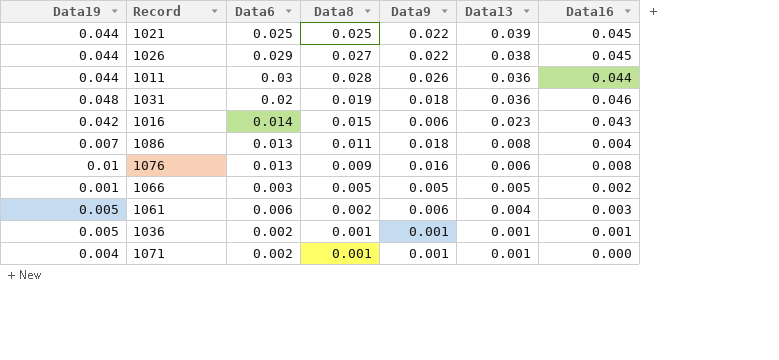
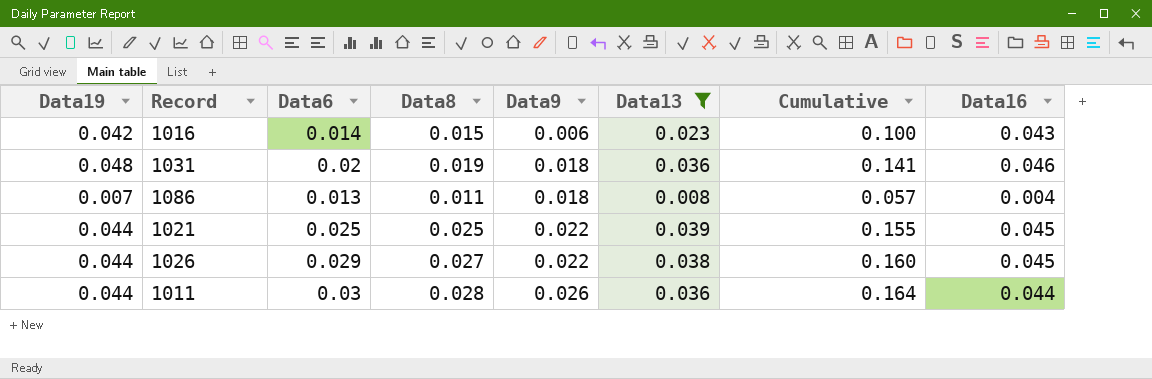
filter: none -> Data13 >= 0.008
row order: Data13 descending -> Data9 ascending
column Cumulative | formula: none -> [Data19] + [Data6] + [Data8] + [Data9] + [Data13]

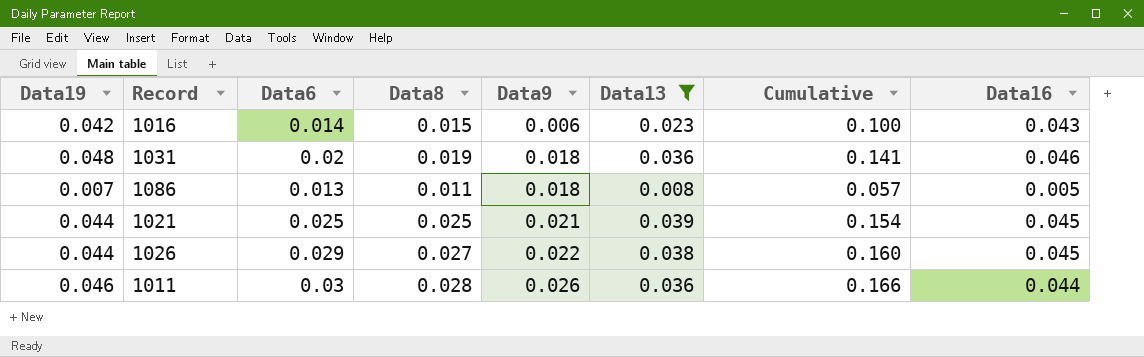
1086 | Data16: 0.004 -> 0.005
1021 | Data9: 0.022 -> 0.021
1021 | Cumulative: 0.155 -> 0.154
1011 | Data19: 0.044 -> 0.046
1011 | Cumulative: 0.164 -> 0.166

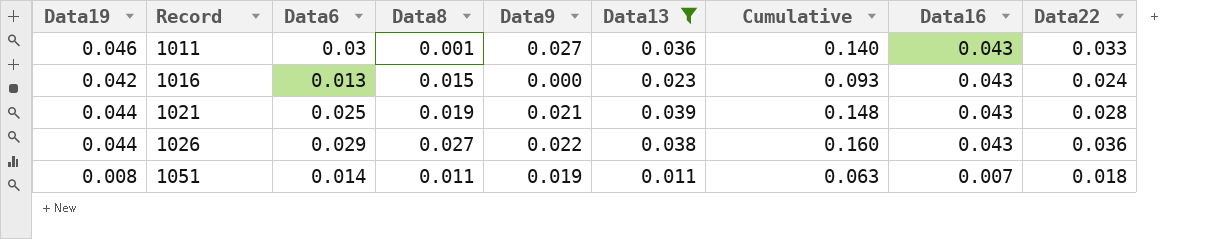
row order: Data9 ascending -> Record ascending
column Data22 | position: none -> 9
row 1031: 0.048 | 0.02 | 0.019 | 0.018 | 0.036 | 0.141 | 0.046 -> none
row 1086: 0.007 | 0.013 | 0.011 | 0.018 | 0.008 | 0.057 | 0.005 -> none
1011 | Data8: 0.028 -> 0.001
1011 | Data9: 0.026 -> 0.027
1011 | Cumulative: 0.166 -> 0.140
1011 | Data16: 0.044 -> 0.043
1016 | Data6: 0.014 -> 0.013
1016 | Data9: 0.006 -> 0.000
1016 | Cumulative: 0.100 -> 0.093
1021 | Data8: 0.025 -> 0.019
1021 | Cumulative: 0.154 -> 0.148
1021 | Data16: 0.045 -> 0.043
1026 | Data16: 0.045 -> 0.043
row 1051: none -> 0.008 | 0.014 | 0.011 | 0.019 | 0.011 | 0.063 | 0.007 | 0.018

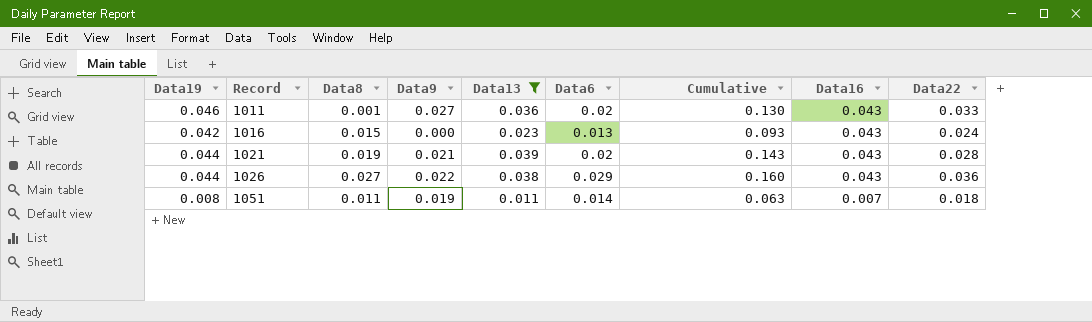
column Data6 | position: 3 -> 6
1011 | Data6: 0.03 -> 0.02
1011 | Cumulative: 0.140 -> 0.130
1021 | Data6: 0.025 -> 0.02
1021 | Cumulative: 0.148 -> 0.143

